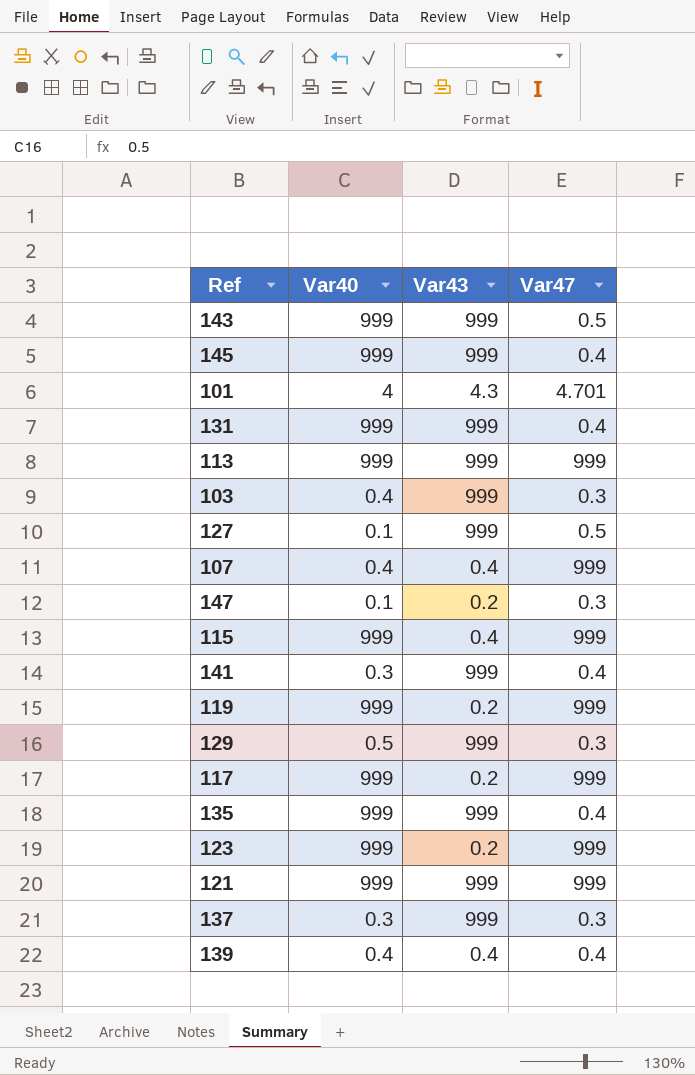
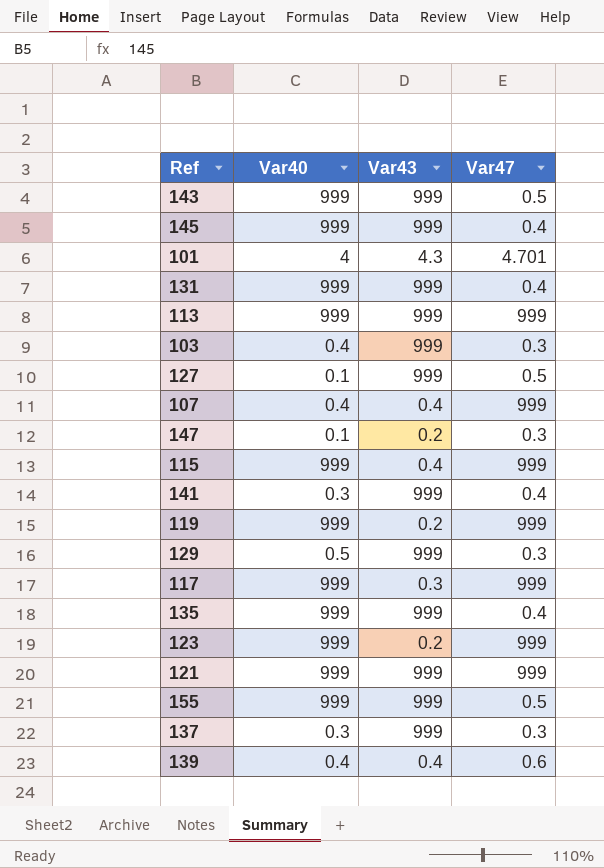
117 | Var43: 0.2 -> 0.3
row 155: none -> 999 | 999 | 0.5
139 | Var47: 0.4 -> 0.6

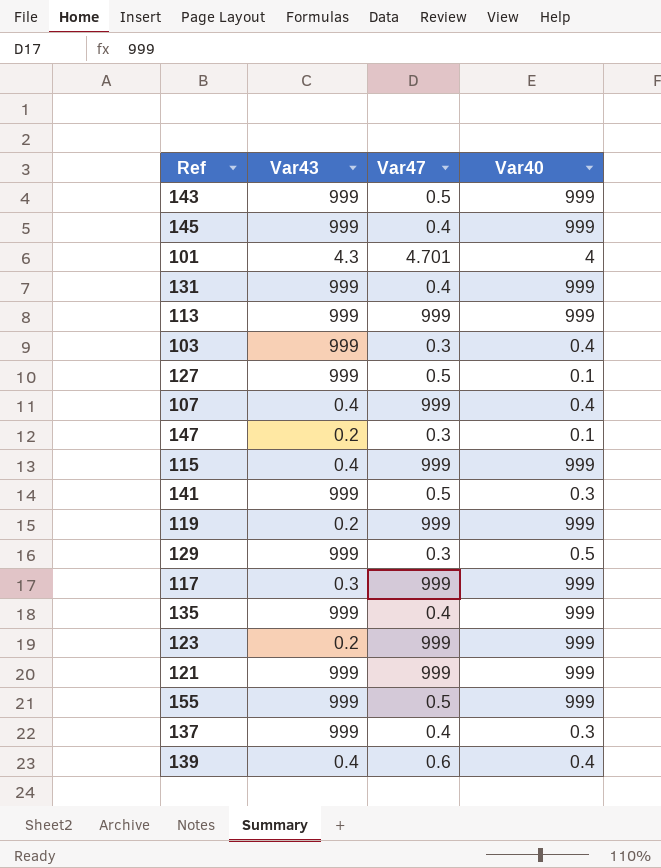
column Var40 | position: 2 -> 4
141 | Var47: 0.4 -> 0.5
137 | Var47: 0.3 -> 0.4

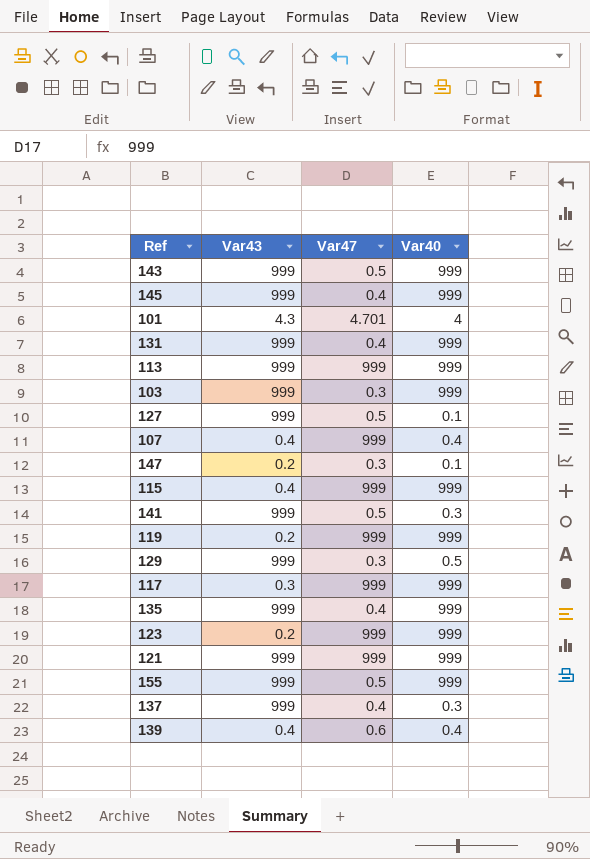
103 | Var40: 0.4 -> 999

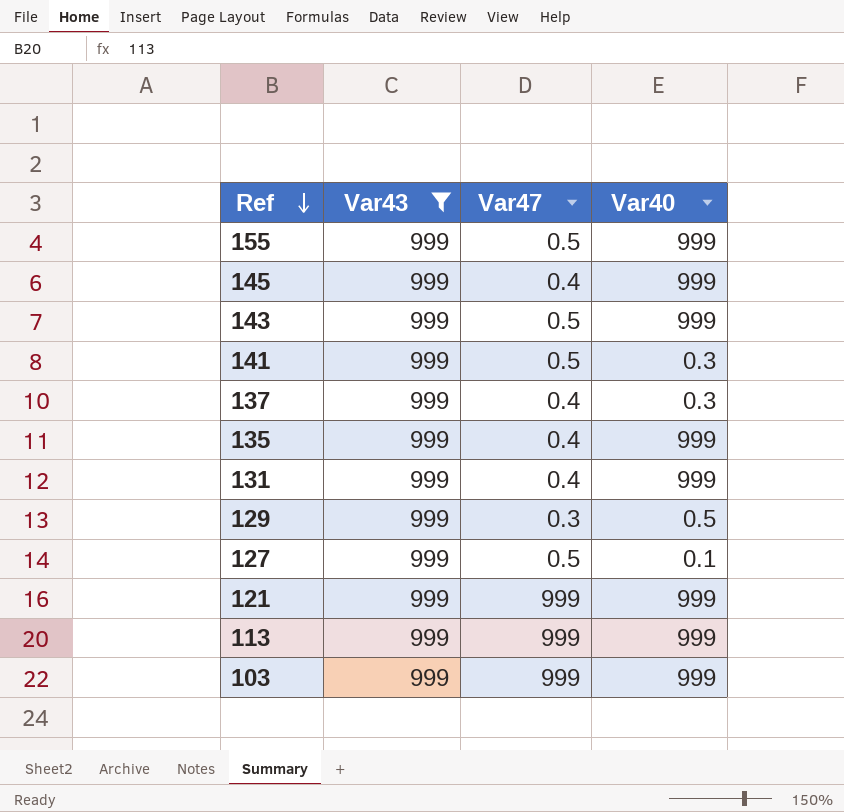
filter: none -> Var43 = 999
row order: none -> Ref descending
103 | Var47: 0.3 -> 999

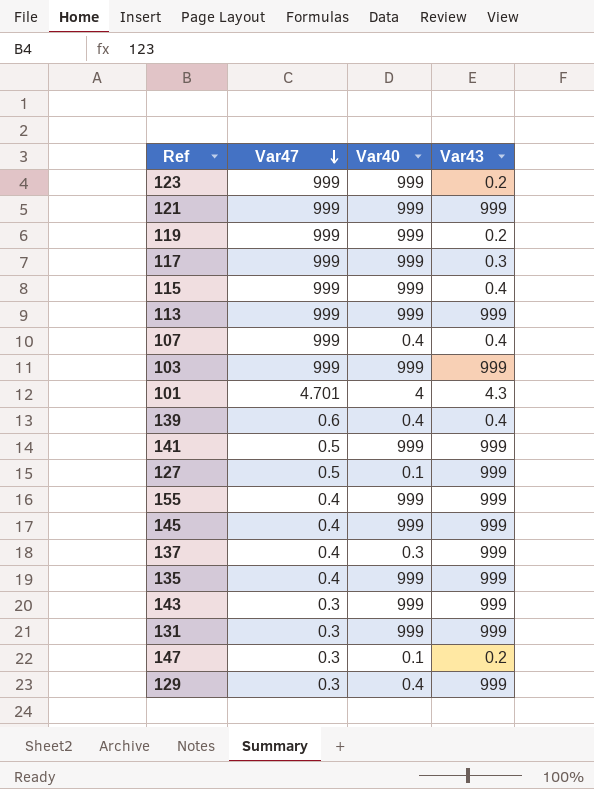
filter: Var43 = 999 -> none
row order: Ref descending -> Var47 descending
column Var43 | position: 2 -> 4
141 | Var40: 0.3 -> 999
155 | Var47: 0.5 -> 0.4
143 | Var47: 0.5 -> 0.3
131 | Var47: 0.4 -> 0.3
129 | Var40: 0.5 -> 0.4

